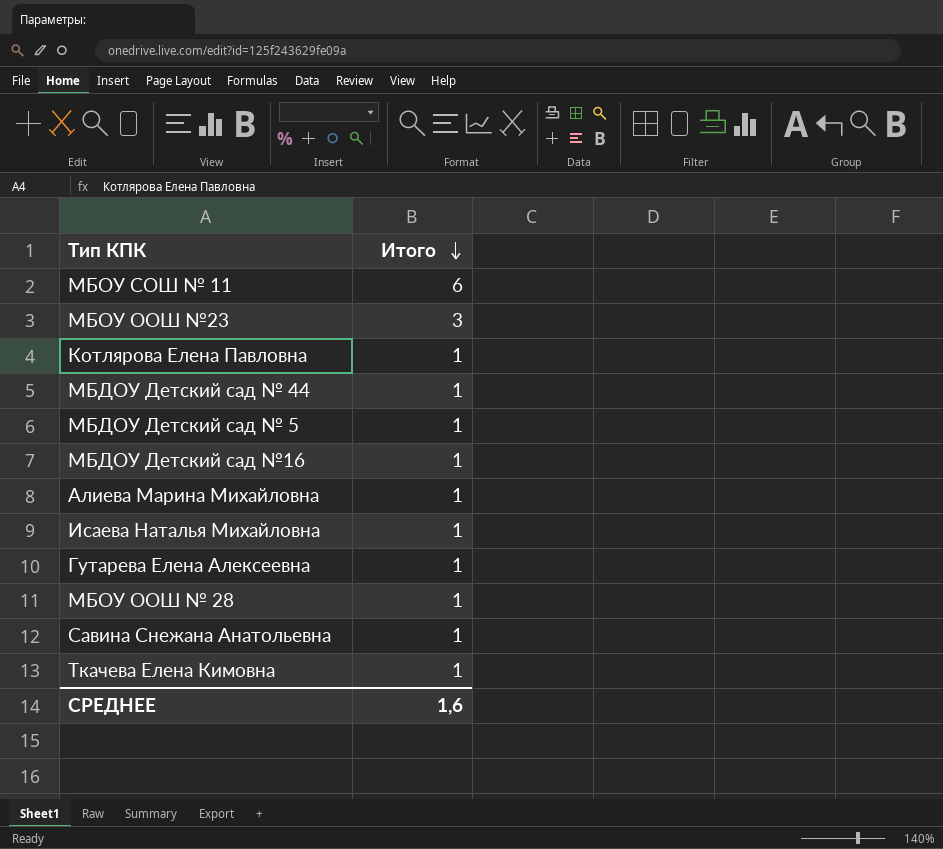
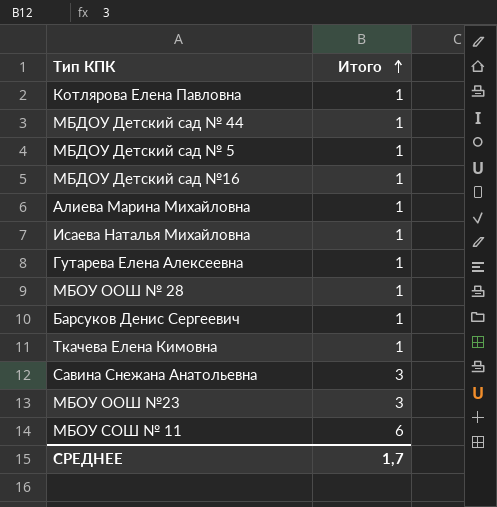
row order: Итого descending -> Итого ascending
row Барсуков Денис Сергеевич: none -> 1
Савина Снежана Анатольевна | Итого: 1 -> 3
СРЕДНЕЕ | Итого: 1,6 -> 1,7

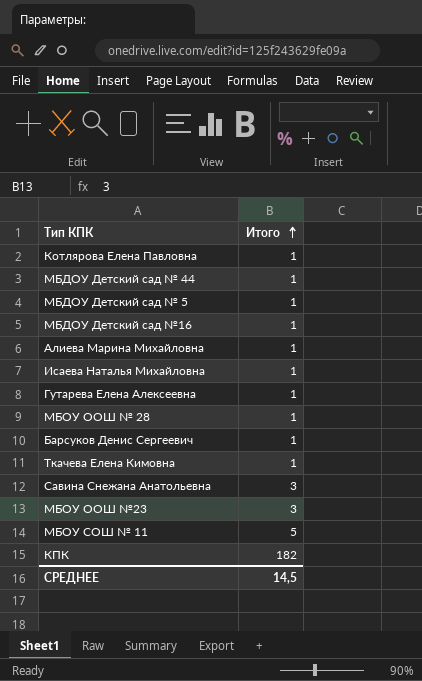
МБОУ СОШ № 11 | Итого: 6 -> 5
row КПК: none -> 182
СРЕДНЕЕ | Итого: 1,7 -> 14,5

